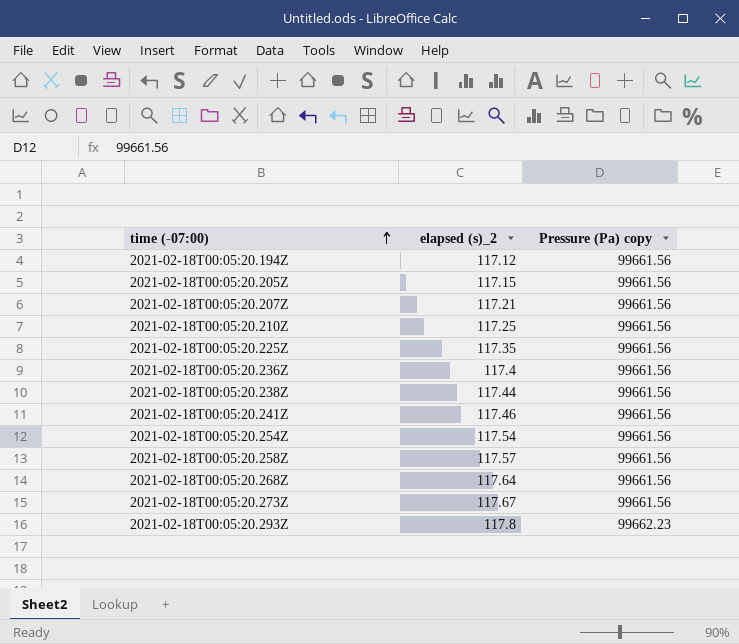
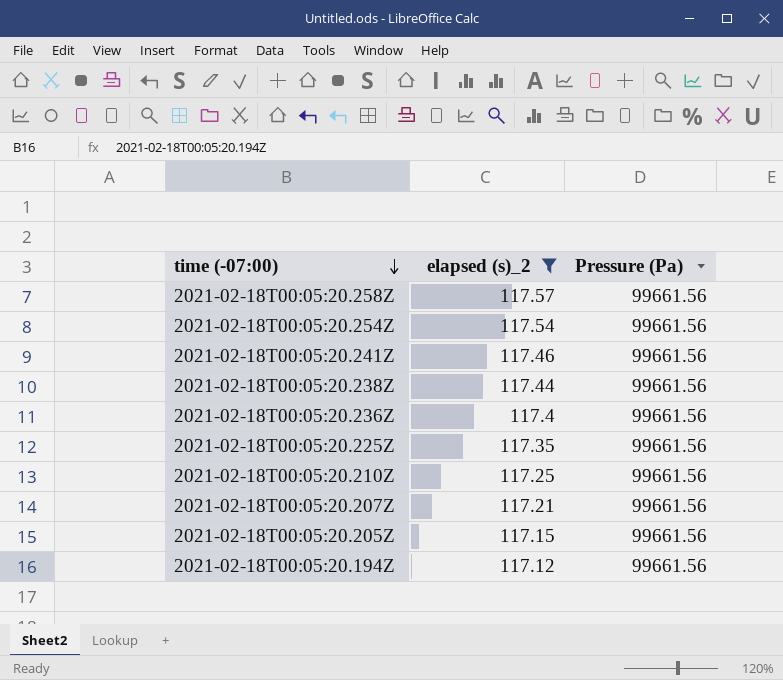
filter: none -> elapsed (s)_2 <= 117.57
row order: time (-07:00) ascending -> time (-07:00) descending
column name: Pressure (Pa) copy -> Pressure (Pa)

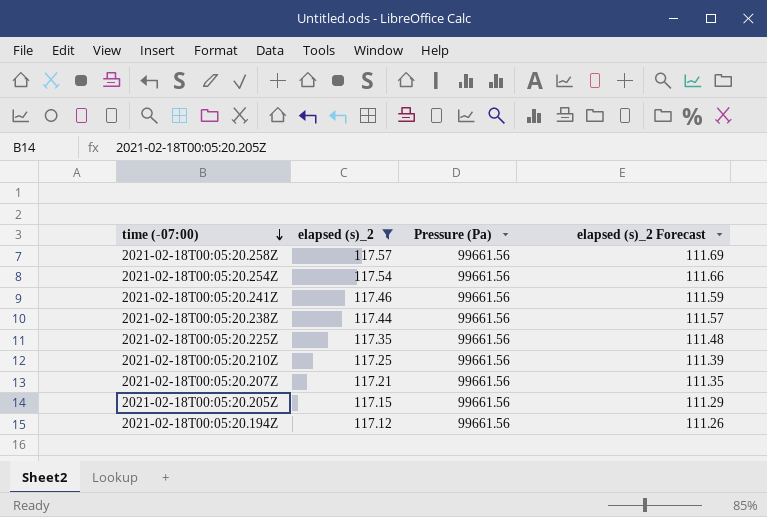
column elapsed (s)_2 Forecast | formula: none -> [elapsed (s)_2] * 0.95
row 2021-02-18T00:05:20.236Z: 117.4 | 99661.56 -> none

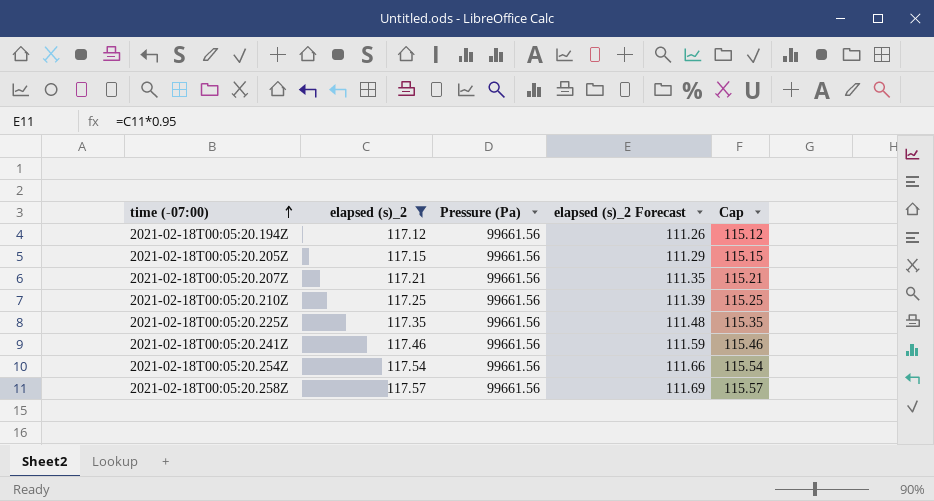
row order: time (-07:00) descending -> time (-07:00) ascending
column Cap | formula: none -> [elapsed (s)_2] - 2
row 2021-02-18T00:05:20.238Z: 117.44 | 99661.56 | 111.57 -> none

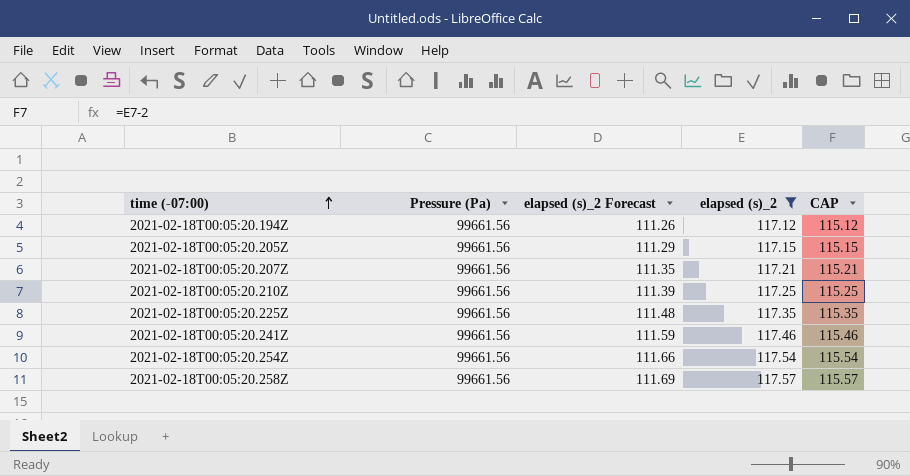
column elapsed (s)_2 | position: 2 -> 4
column name: Cap -> CAP

